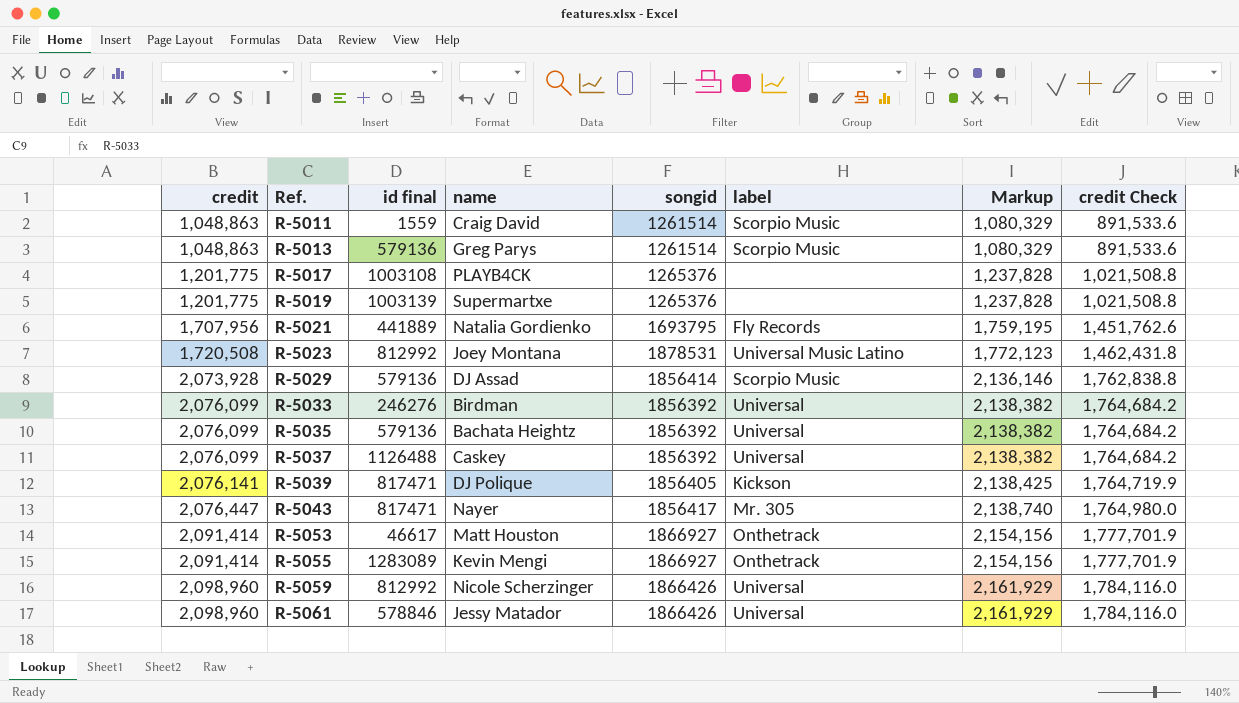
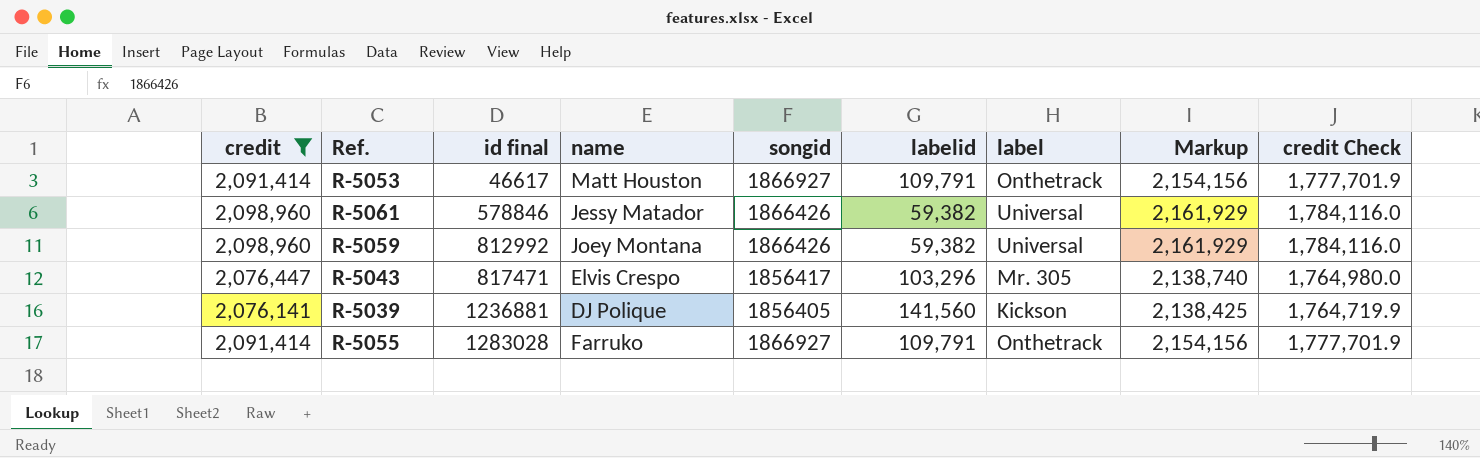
filter: none -> credit >= 2,076,141
row order: credit ascending -> id final ascending
column labelid | position: none -> 6
R-5059 | name: Nicole Scherzinger -> Joey Montana
R-5043 | name: Nayer -> Elvis Crespo
R-5039 | id final: 817471 -> 1236881
R-5055 | id final: 1283089 -> 1283028
R-5055 | name: Kevin Mengi -> Farruko

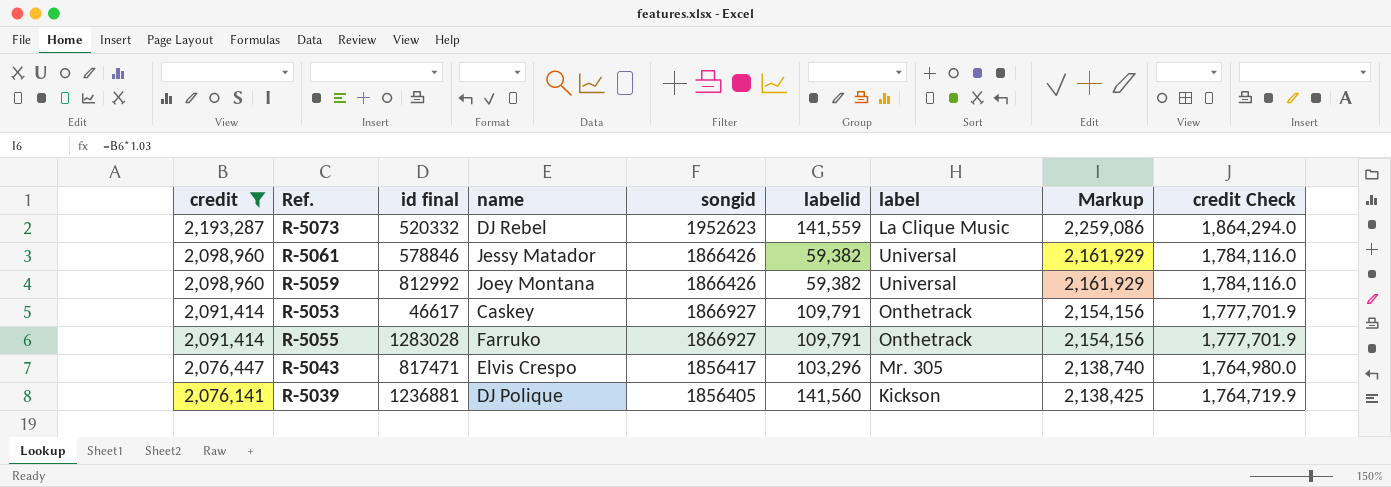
row order: id final ascending -> credit descending
row R-5073: none -> 2,193,287 | 520332 | DJ Rebel | 1952623 | 141,559 | La Clique Music | 2,259,086 | 1,864,294.0
R-5053 | name: Matt Houston -> Caskey

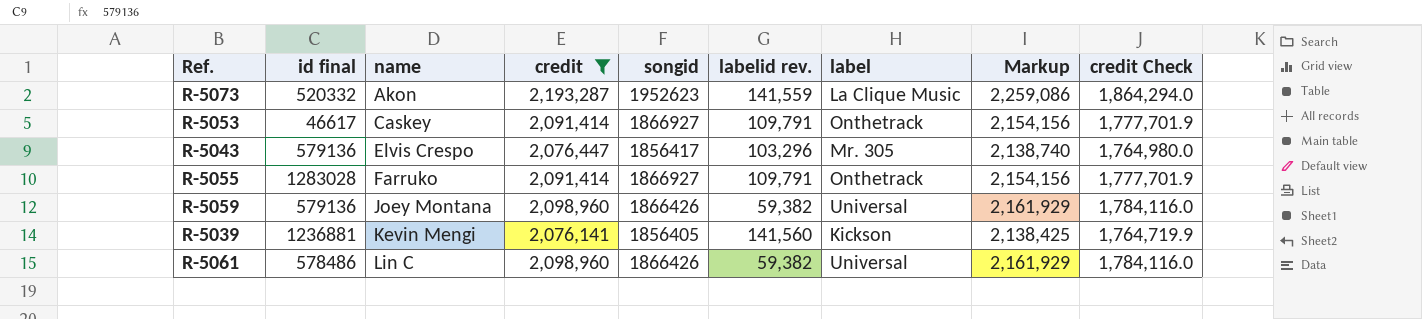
row order: credit descending -> name ascending
column credit | position: 1 -> 4
column name: labelid -> labelid rev.
R-5073 | name: DJ Rebel -> Akon
R-5043 | id final: 817471 -> 579136
R-5059 | id final: 812992 -> 579136
R-5039 | name: DJ Polique -> Kevin Mengi
R-5061 | id final: 578846 -> 578486
R-5061 | name: Jessy Matador -> Lin C

